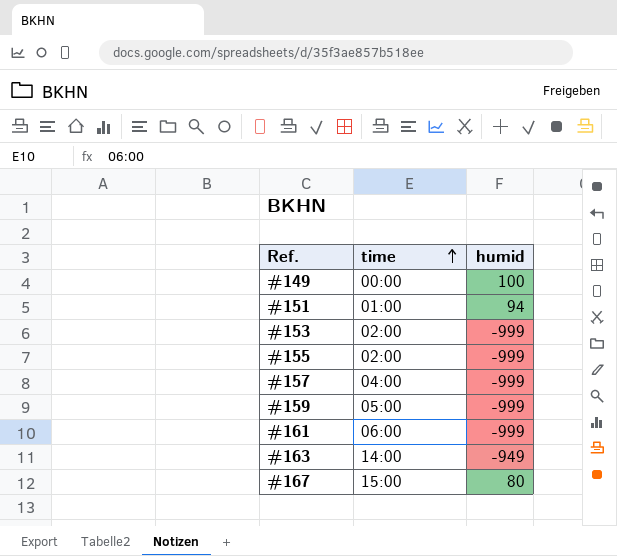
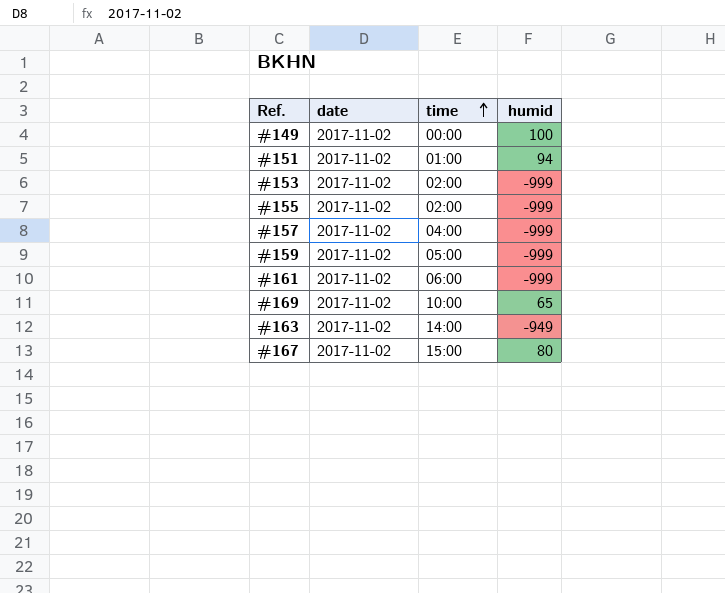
column date | position: none -> 2
row #169: none -> 2017-11-02 | 10:00 | 65

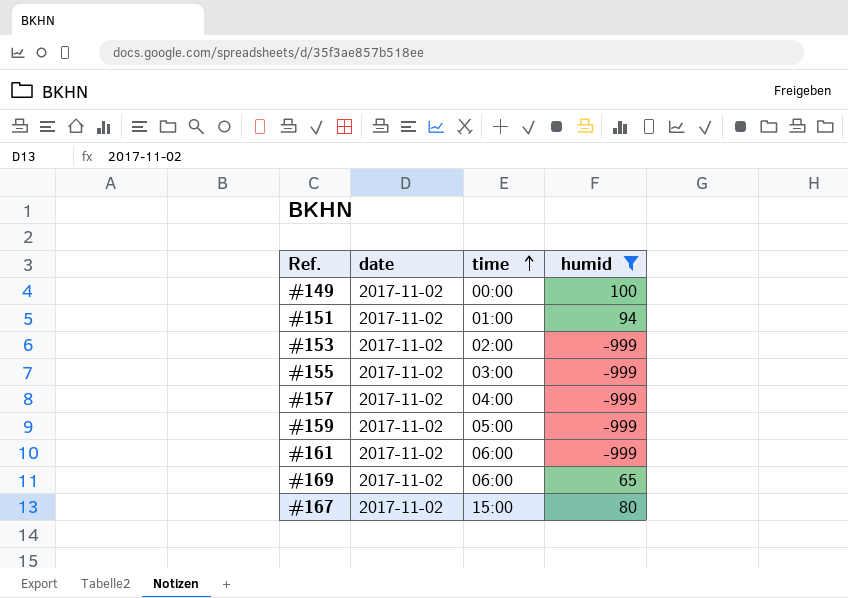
filter: none -> humid != -949
#155 | time: 02:00 -> 03:00
#169 | time: 10:00 -> 06:00

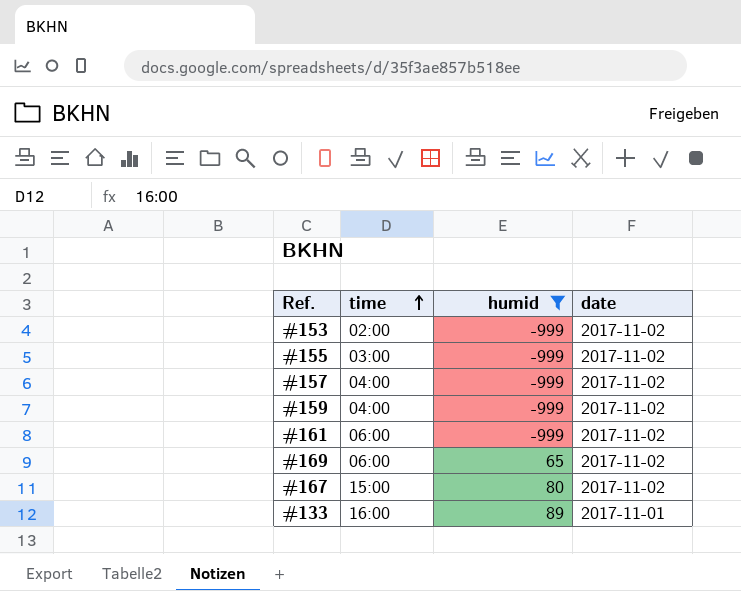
column date | position: 2 -> 4
row #149: 2017-11-02 | 00:00 | 100 -> none
row #151: 2017-11-02 | 01:00 | 94 -> none
#159 | time: 05:00 -> 04:00
row #133: none -> 16:00 | 89 | 2017-11-01

